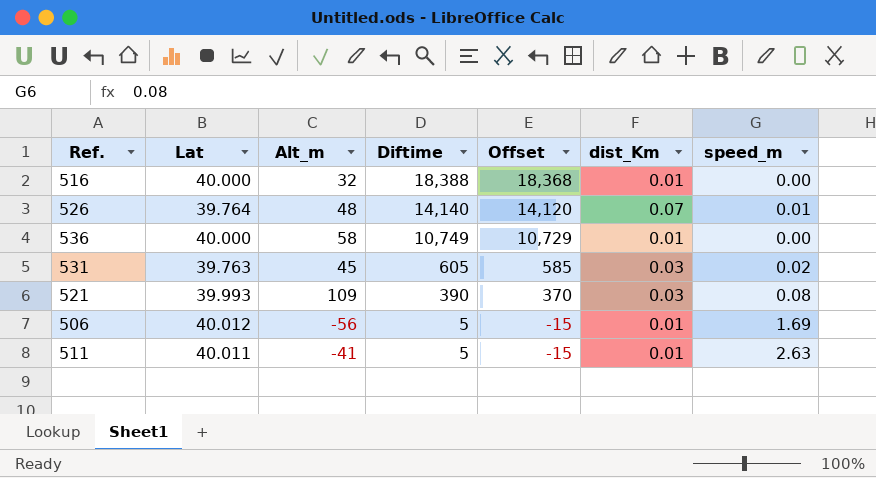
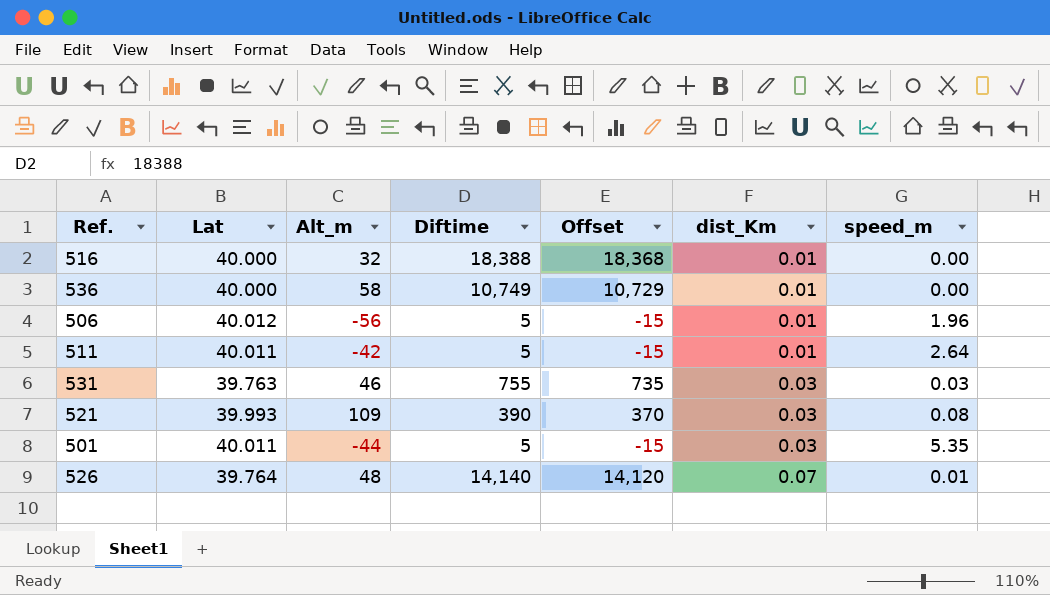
row order: Diftime descending -> dist_Km ascending
506 | speed_m: 1.69 -> 1.96
511 | Alt_m: -41 -> -42
511 | speed_m: 2.63 -> 2.64
531 | Alt_m: 45 -> 46
531 | Diftime: 605 -> 755
531 | Offset: 585 -> 735
531 | speed_m: 0.02 -> 0.03
row 501: none -> 40.011 | -44 | 5 | -15 | 0.03 | 5.35

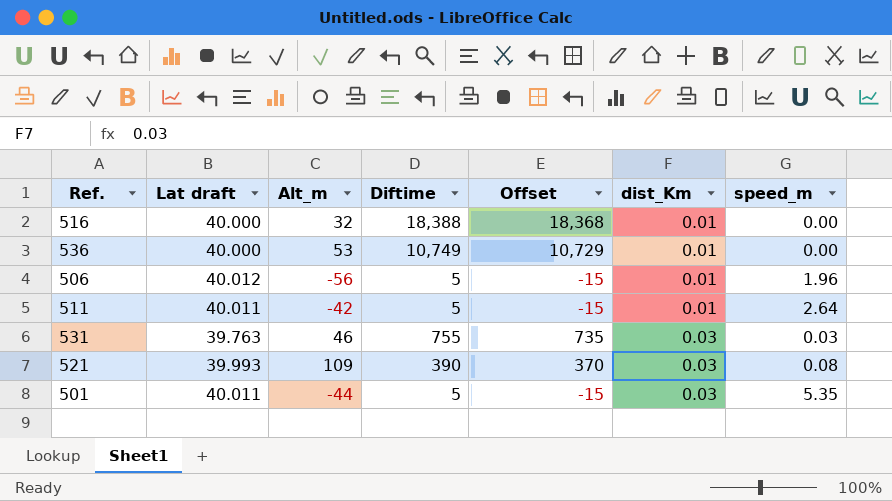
column name: Lat -> Lat draft
row 526: 39.764 | 48 | 14,140 | 14,120 | 0.07 | 0.01 -> none
536 | Alt_m: 58 -> 53

